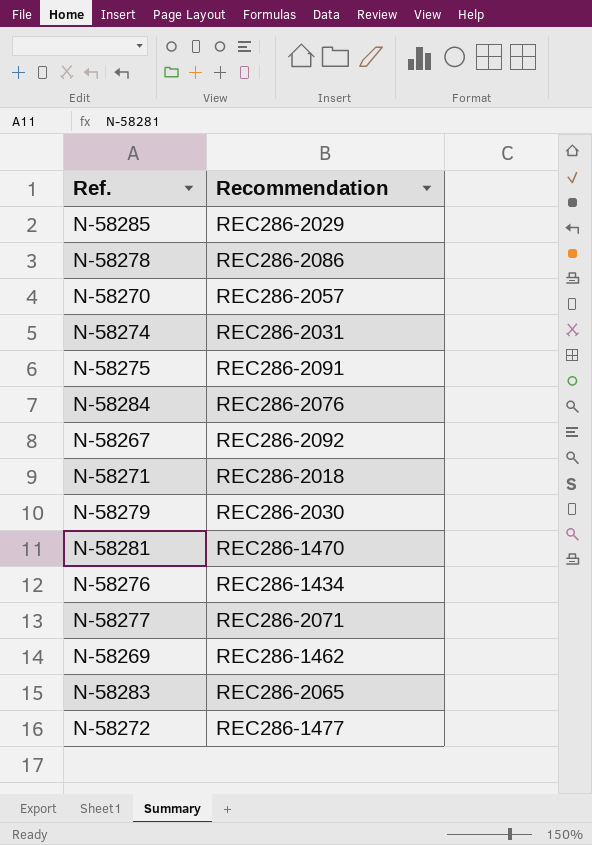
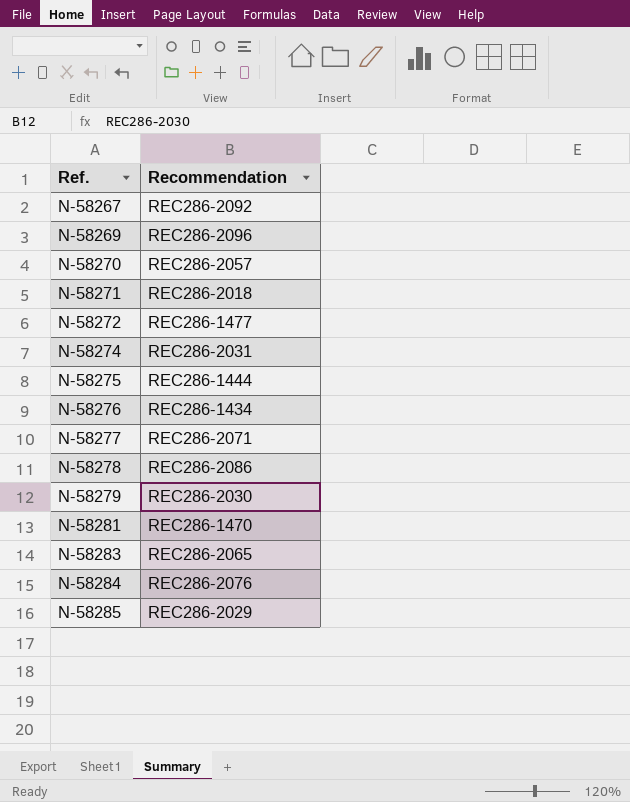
row order: none -> Ref. ascending
N-58269 | Recommendation: REC286-1462 -> REC286-2096
N-58275 | Recommendation: REC286-2091 -> REC286-1444

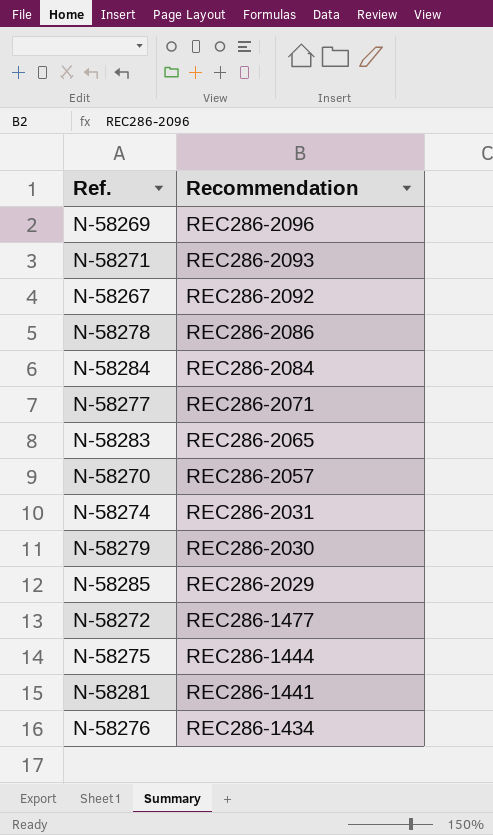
row order: Ref. ascending -> Recommendation descending
N-58271 | Recommendation: REC286-2018 -> REC286-2093
N-58284 | Recommendation: REC286-2076 -> REC286-2084
N-58281 | Recommendation: REC286-1470 -> REC286-1441

